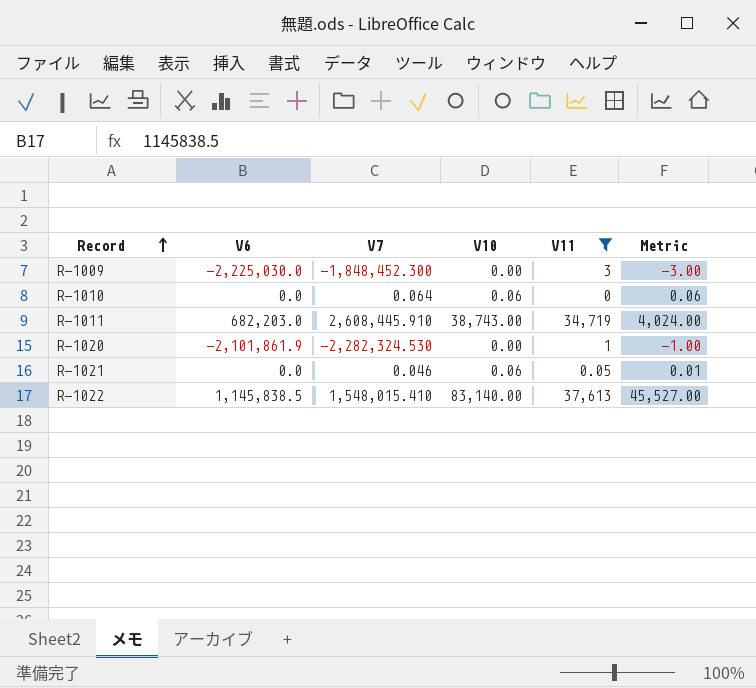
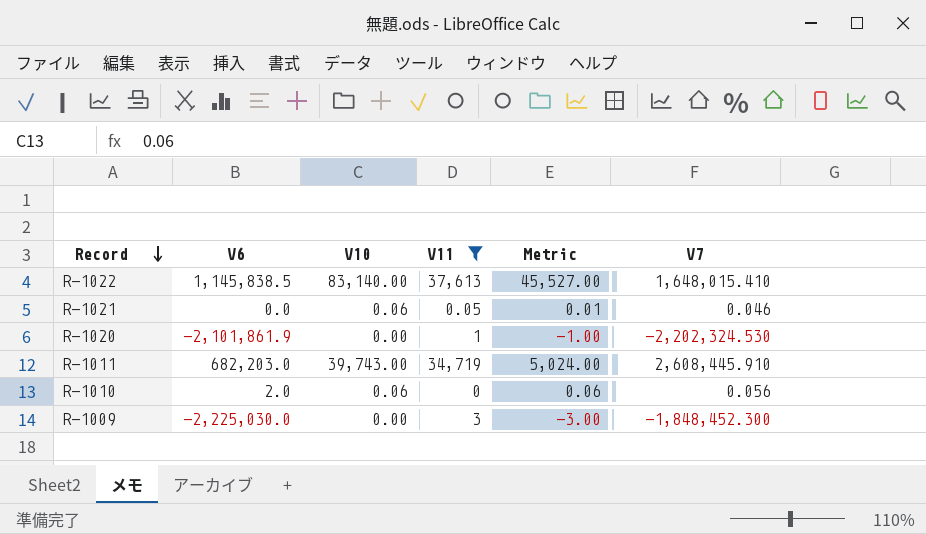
row order: Record ascending -> Record descending
column V7 | position: 3 -> 6
R-1022 | V7: 1,548,015.410 -> 1,648,015.410
R-1020 | V7: -2,282,324.530 -> -2,202,324.530
R-1011 | V10: 38,743.00 -> 39,743.00
R-1011 | Metric: 4,024.00 -> 5,024.00
R-1010 | V6: 0.0 -> 2.0
R-1010 | V7: 0.064 -> 0.056

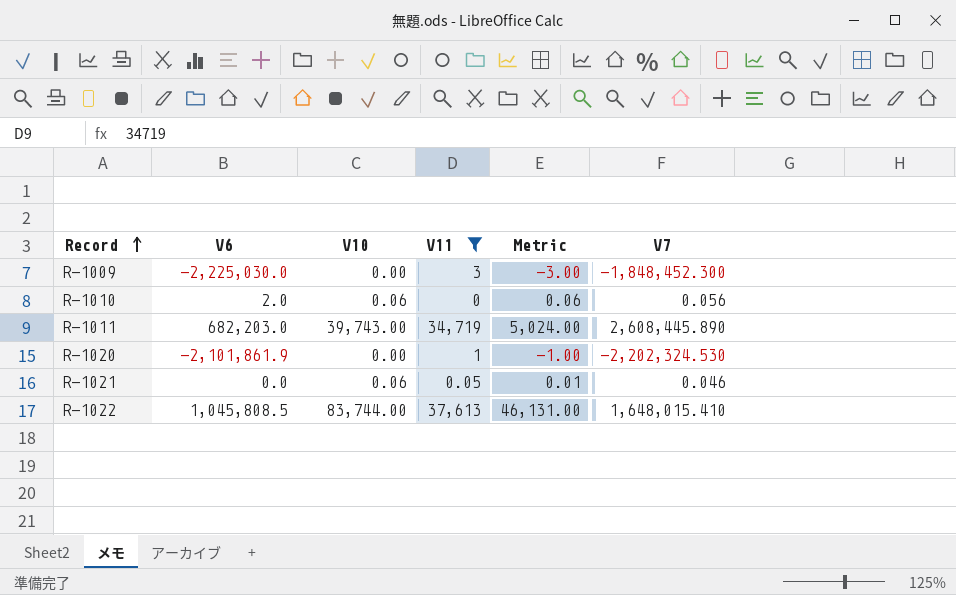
row order: Record descending -> Record ascending
R-1011 | V7: 2,608,445.910 -> 2,608,445.890
R-1022 | V6: 1,145,838.5 -> 1,045,808.5
R-1022 | V10: 83,140.00 -> 83,744.00
R-1022 | Metric: 45,527.00 -> 46,131.00

